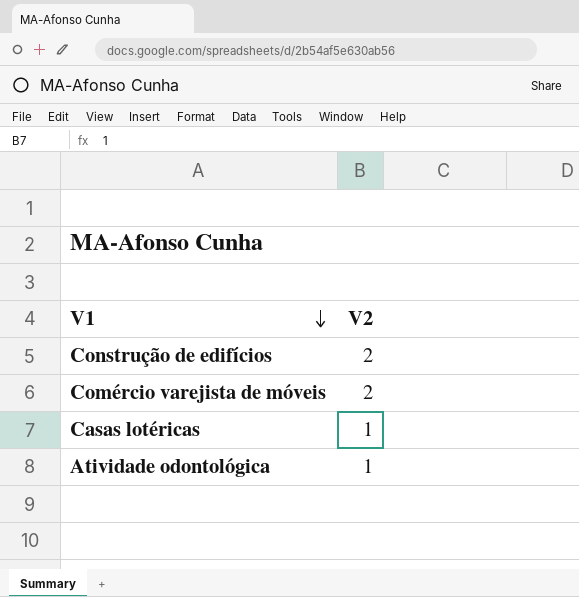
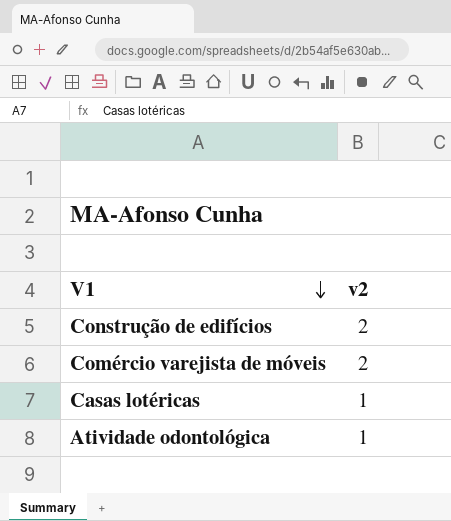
column name: V2 -> v2

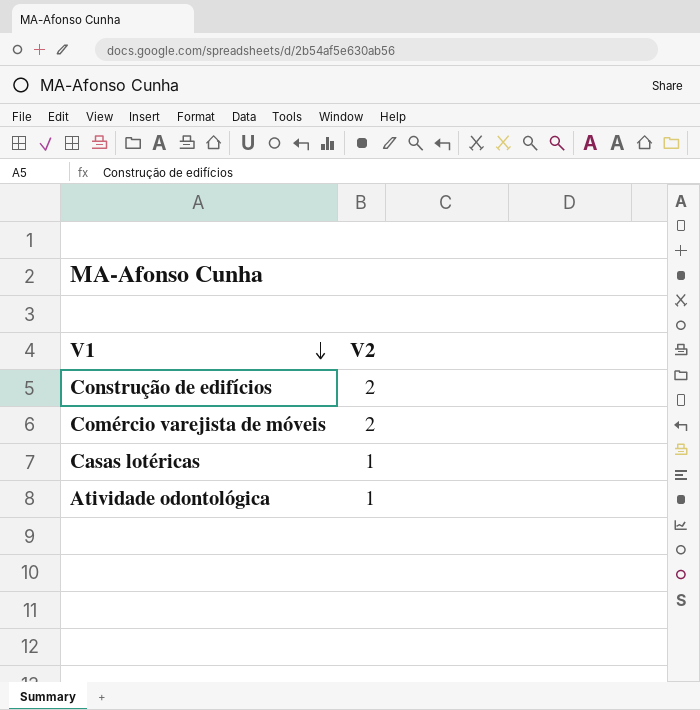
column name: v2 -> V2

